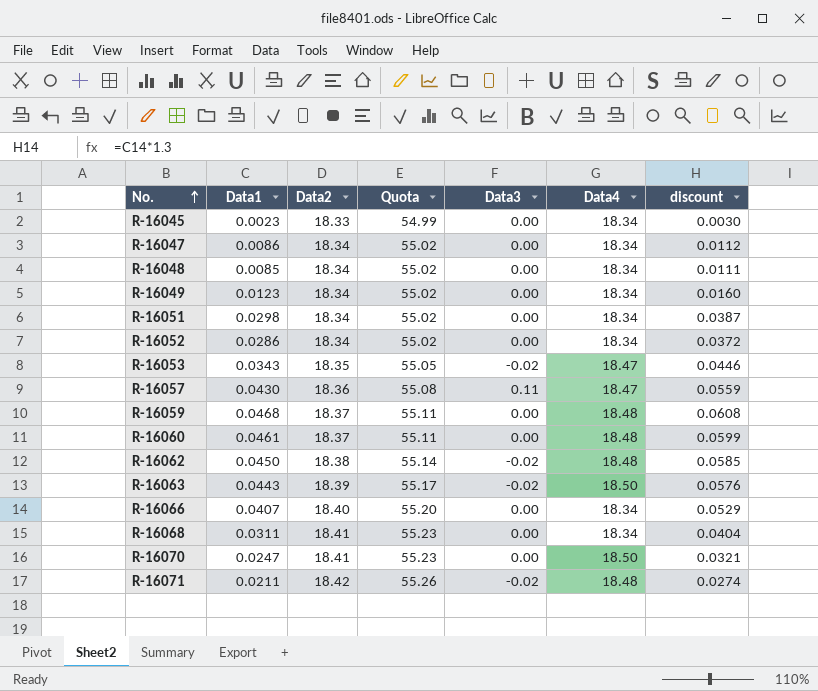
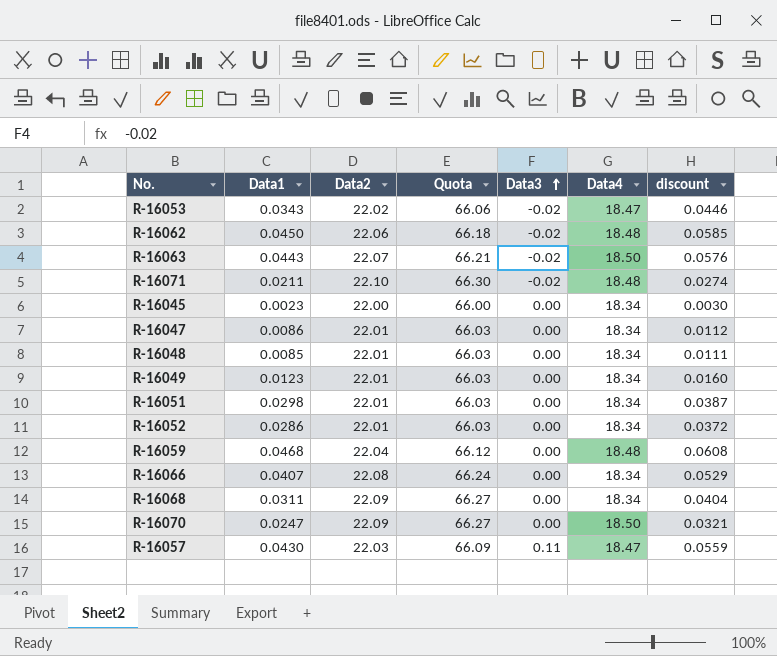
row order: No. ascending -> Data3 ascending
row R-16060: 0.0461 | 18.37 | 55.11 | 0.00 | 18.48 | 0.0599 -> none
R-16053 | Data2: 18.35 -> 22.02
R-16053 | Quota: 55.05 -> 66.06
R-16062 | Data2: 18.38 -> 22.06
R-16062 | Quota: 55.14 -> 66.18
R-16063 | Data2: 18.39 -> 22.07
R-16063 | Quota: 55.17 -> 66.21
R-16071 | Data2: 18.42 -> 22.10
R-16071 | Quota: 55.26 -> 66.30
R-16045 | Data2: 18.33 -> 22.00
R-16045 | Quota: 54.99 -> 66.00
R-16047 | Data2: 18.34 -> 22.01
R-16047 | Quota: 55.02 -> 66.03
R-16048 | Data2: 18.34 -> 22.01
R-16048 | Quota: 55.02 -> 66.03
R-16049 | Data2: 18.34 -> 22.01
R-16049 | Quota: 55.02 -> 66.03
R-16051 | Data2: 18.34 -> 22.01
R-16051 | Quota: 55.02 -> 66.03
R-16052 | Data2: 18.34 -> 22.01
R-16052 | Quota: 55.02 -> 66.03
R-16059 | Data2: 18.37 -> 22.04
R-16059 | Quota: 55.11 -> 66.12
R-16066 | Data2: 18.40 -> 22.08
R-16066 | Quota: 55.20 -> 66.24
R-16068 | Data2: 18.41 -> 22.09
R-16068 | Quota: 55.23 -> 66.27
R-16070 | Data2: 18.41 -> 22.09
R-16070 | Quota: 55.23 -> 66.27
R-16057 | Data2: 18.36 -> 22.03
R-16057 | Quota: 55.08 -> 66.09

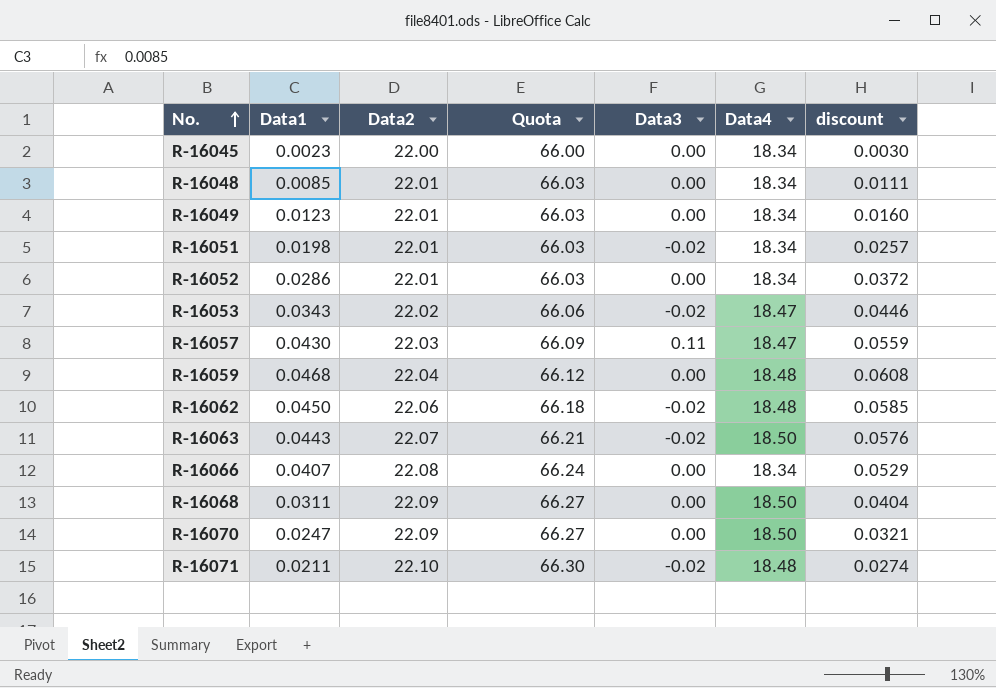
row order: Data3 ascending -> No. ascending
row R-16047: 0.0086 | 22.01 | 66.03 | 0.00 | 18.34 | 0.0112 -> none
R-16051 | Data1: 0.0298 -> 0.0198
R-16051 | Data3: 0.00 -> -0.02
R-16051 | discount: 0.0387 -> 0.0257
R-16068 | Data4: 18.34 -> 18.50

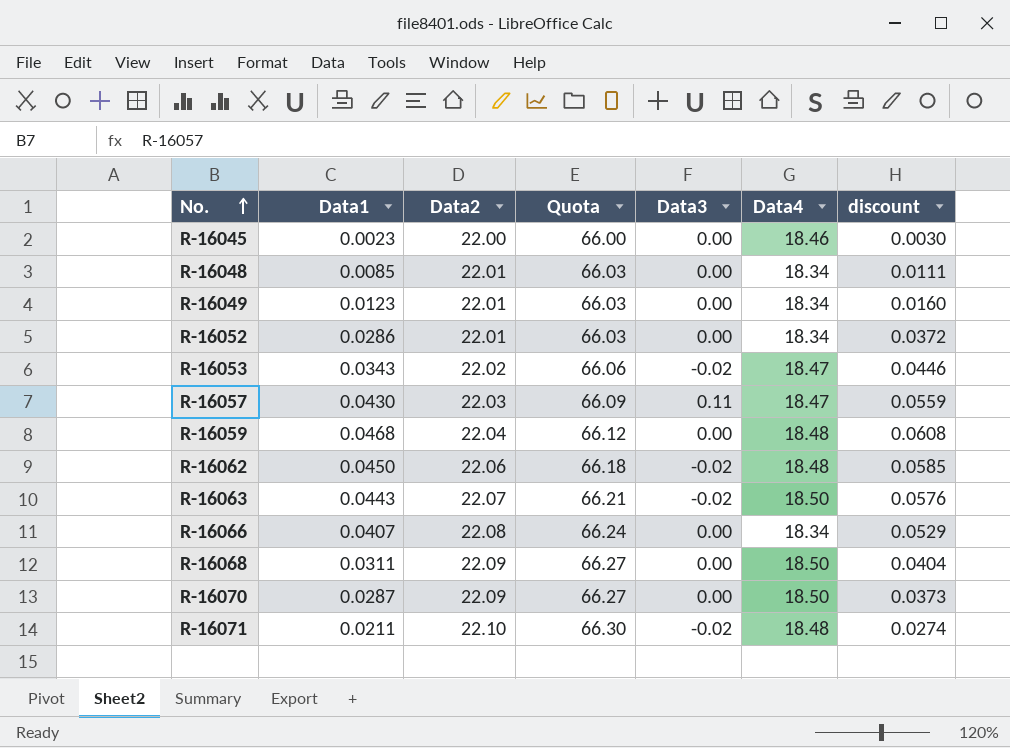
row R-16051: 0.0198 | 22.01 | 66.03 | -0.02 | 18.34 | 0.0257 -> none
R-16045 | Data4: 18.34 -> 18.46
R-16070 | Data1: 0.0247 -> 0.0287
R-16070 | discount: 0.0321 -> 0.0373

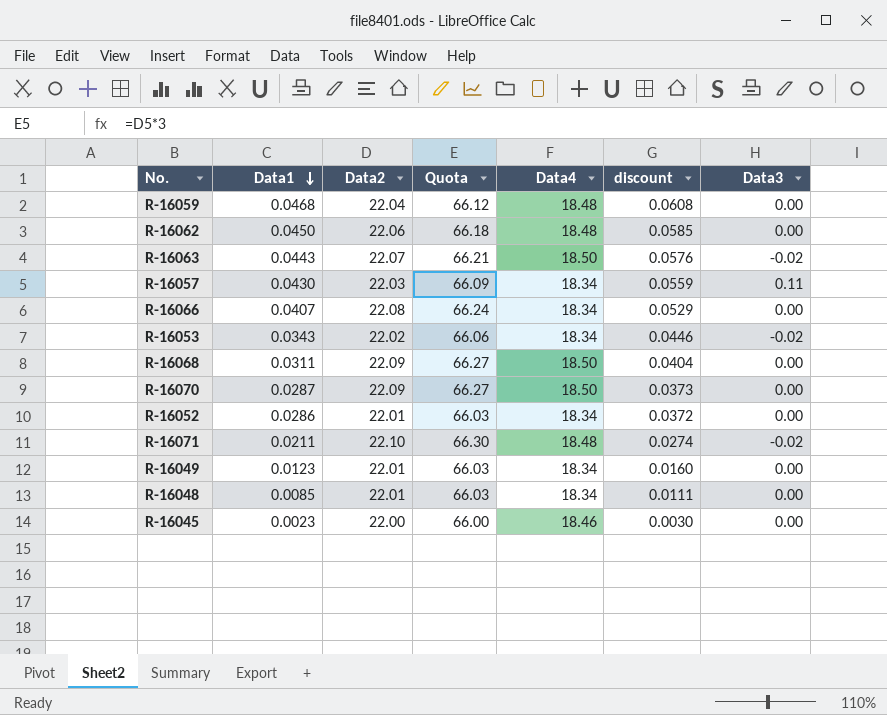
row order: No. ascending -> Data1 descending
column Data3 | position: 5 -> 7
R-16062 | Data3: -0.02 -> 0.00
R-16057 | Data4: 18.47 -> 18.34
R-16053 | Data4: 18.47 -> 18.34

